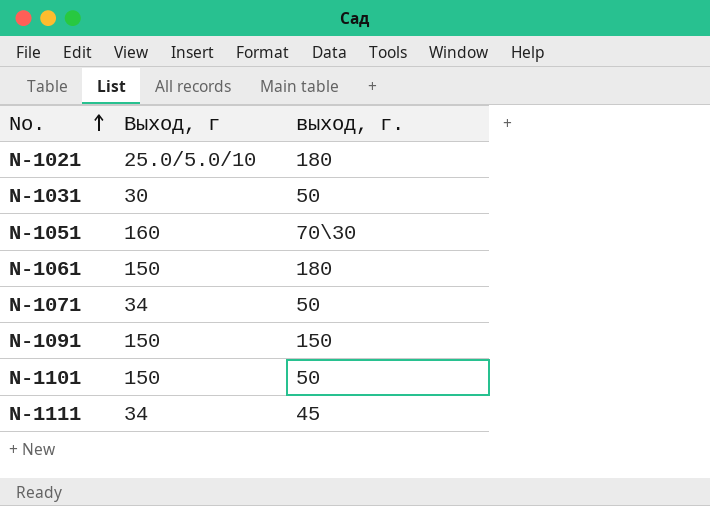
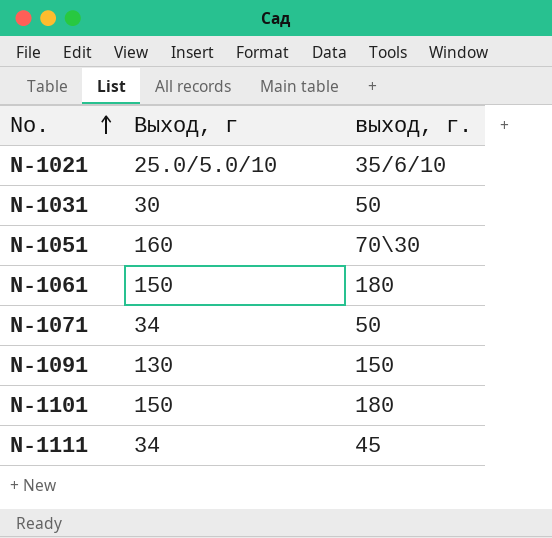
N-1021 | выход, г.: 180 -> 35/6/10
N-1091 | Выход, г: 150 -> 130
N-1101 | выход, г.: 50 -> 180

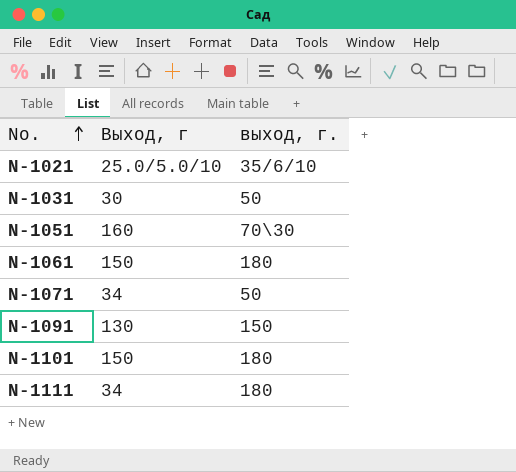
N-1111 | выход, г.: 45 -> 180

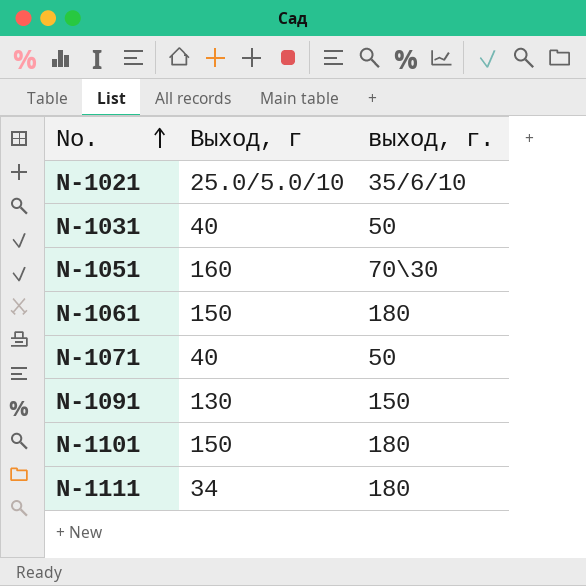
N-1031 | Выход, г: 30 -> 40
N-1071 | Выход, г: 34 -> 40

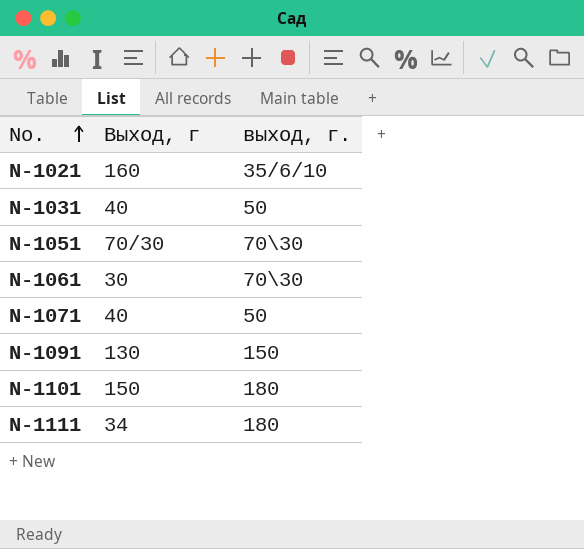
N-1021 | Выход, г: 25.0/5.0/10 -> 160
N-1051 | Выход, г: 160 -> 70/30
N-1061 | Выход, г: 150 -> 30
N-1061 | выход, г.: 180 -> 70\30

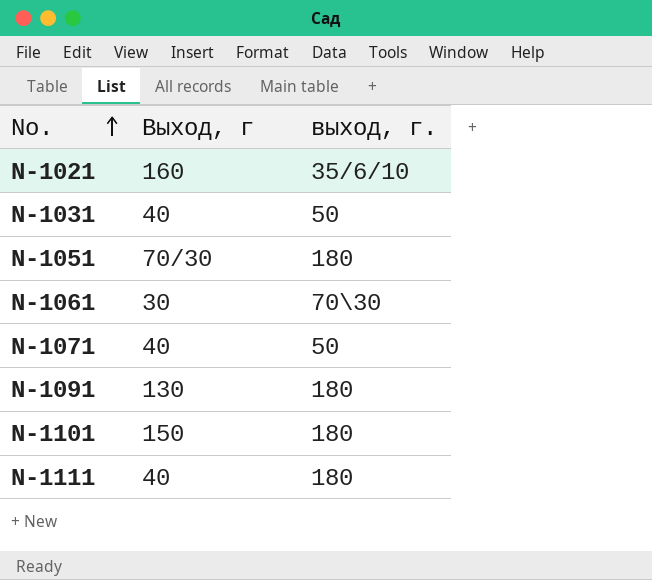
N-1051 | выход, г.: 70\30 -> 180
N-1091 | выход, г.: 150 -> 180
N-1111 | Выход, г: 34 -> 40

